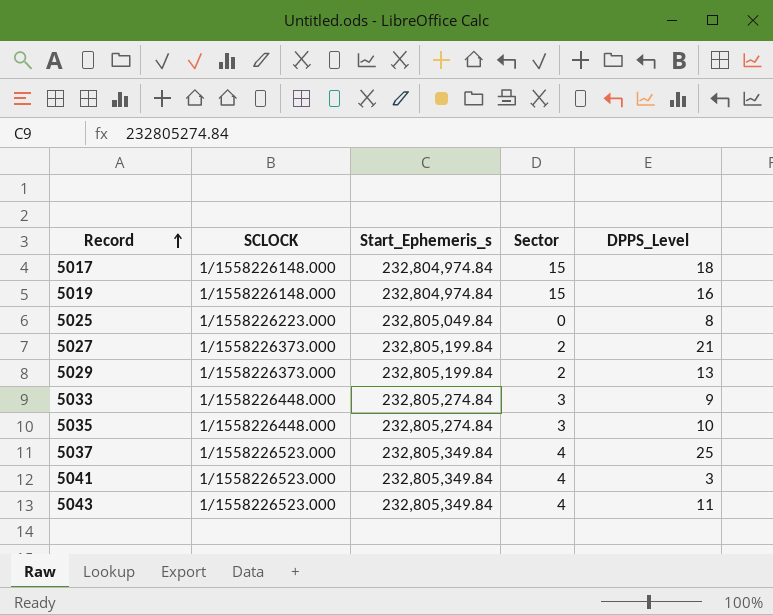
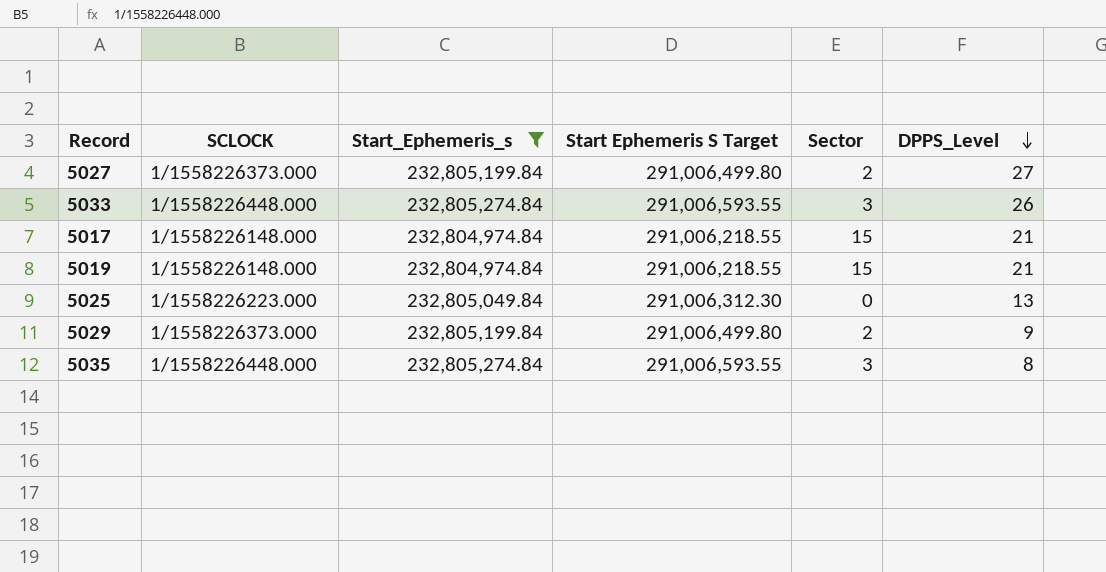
filter: none -> Start_Ephemeris_s != 232,805,349.84
row order: Record ascending -> DPPS_Level descending
column Start Ephemeris S Target | formula: none -> [Start_Ephemeris_s] * 1.25
5027 | DPPS_Level: 21 -> 27
5033 | DPPS_Level: 9 -> 26
5017 | DPPS_Level: 18 -> 21
5019 | DPPS_Level: 16 -> 21
5025 | DPPS_Level: 8 -> 13
5029 | DPPS_Level: 13 -> 9
5035 | DPPS_Level: 10 -> 8

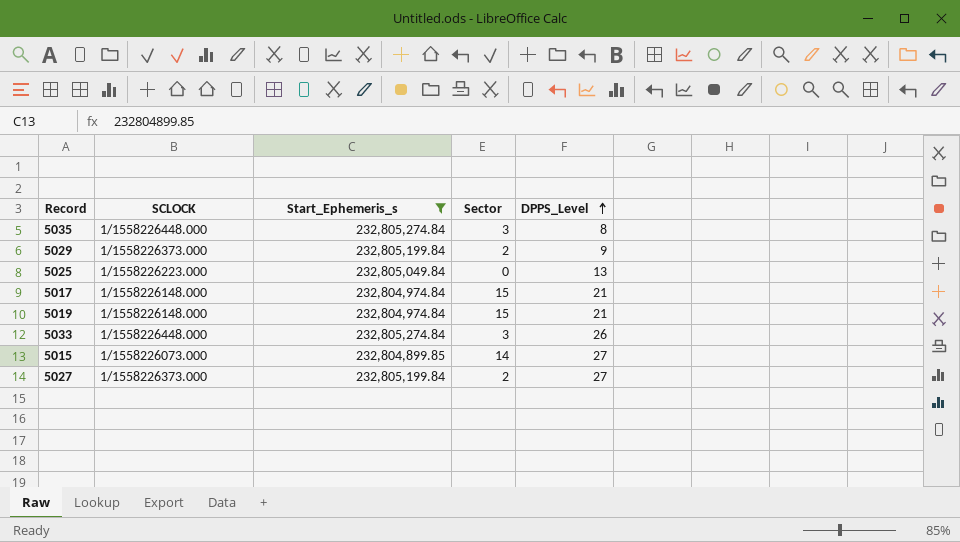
row order: DPPS_Level descending -> DPPS_Level ascending
column Start Ephemeris S Target | formula: [Start_Ephemeris_s] * 1.25 -> none
row 5015: none -> 1/1558226073.000 | 232,804,899.85 | 14 | 27

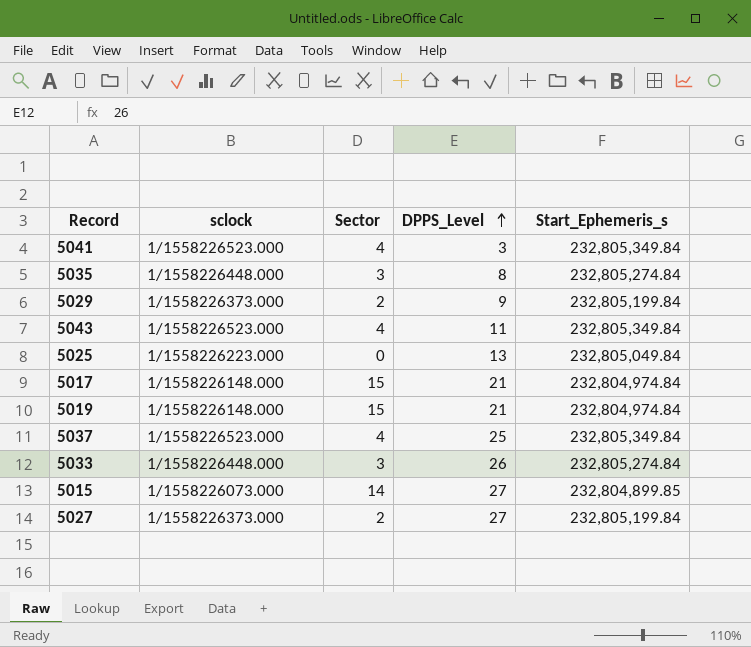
filter: Start_Ephemeris_s != 232,805,349.84 -> none
column name: SCLOCK -> sclock
column Start_Ephemeris_s | position: 3 -> 5

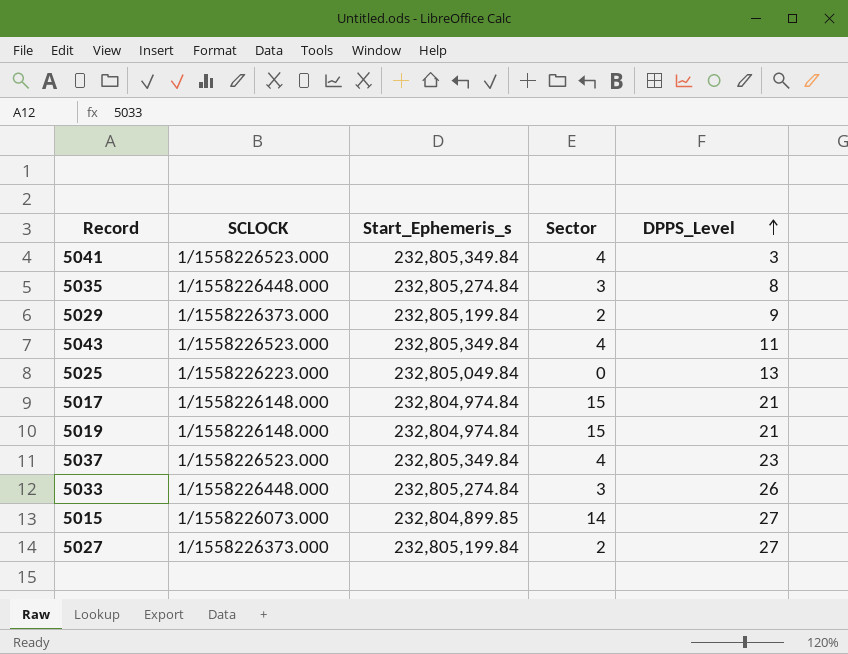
column name: sclock -> SCLOCK
column Start_Ephemeris_s | position: 5 -> 3
5037 | DPPS_Level: 25 -> 23

